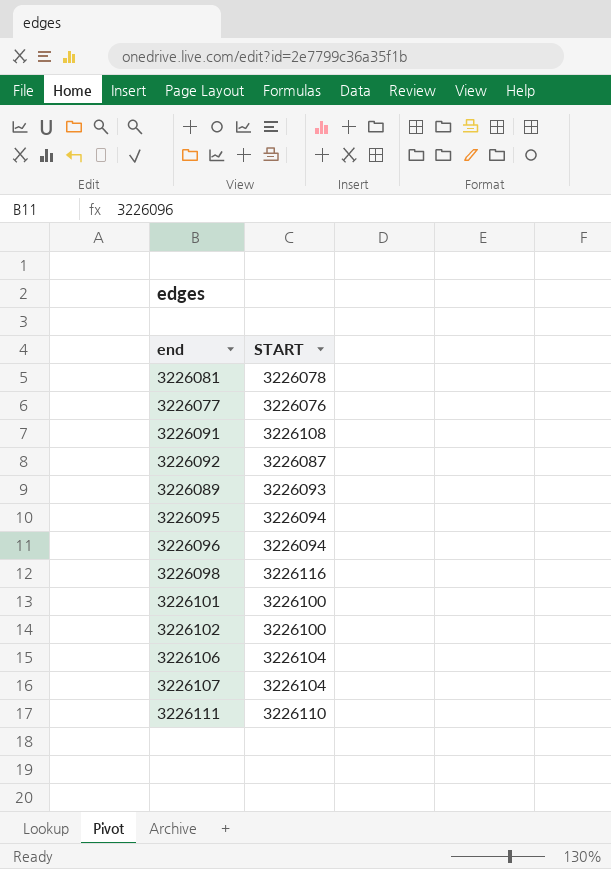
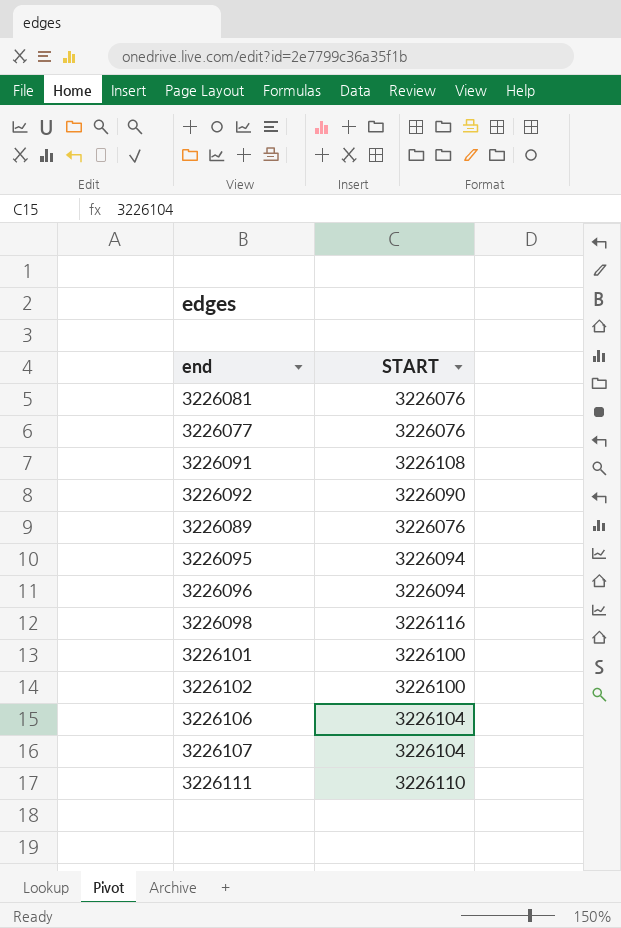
3226081 | START: 3226078 -> 3226076
3226092 | START: 3226087 -> 3226090
3226089 | START: 3226093 -> 3226076

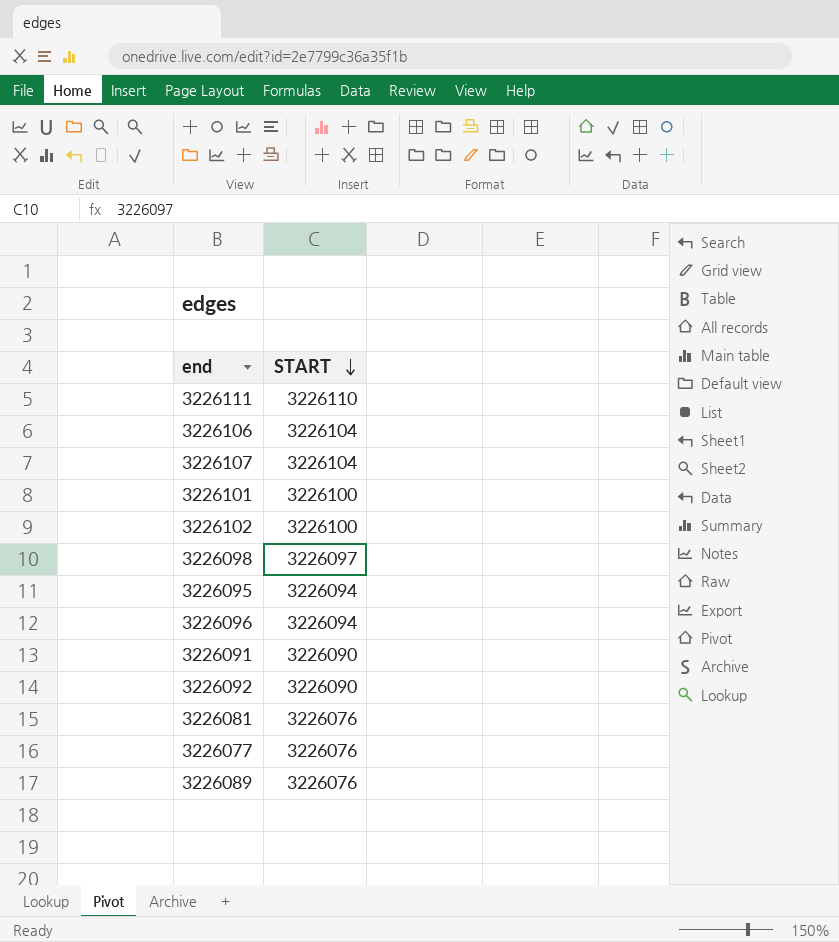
row order: none -> START descending
3226098 | START: 3226116 -> 3226097
3226091 | START: 3226108 -> 3226090

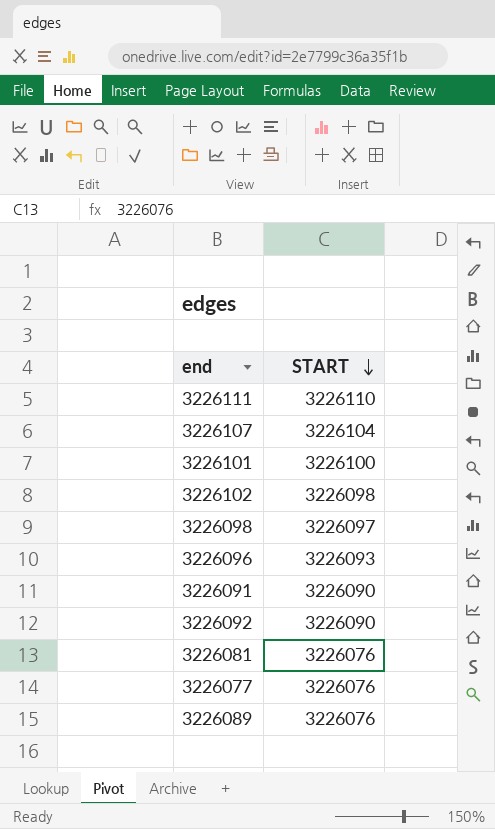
row 3226106: 3226104 -> none
row 3226095: 3226094 -> none
3226102 | START: 3226100 -> 3226098
3226096 | START: 3226094 -> 3226093

